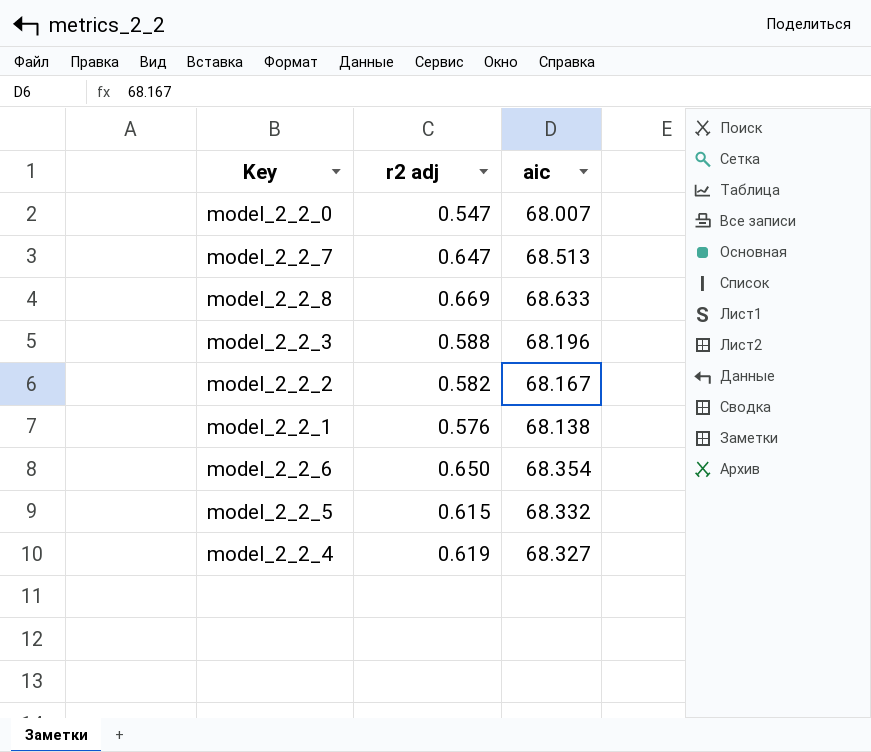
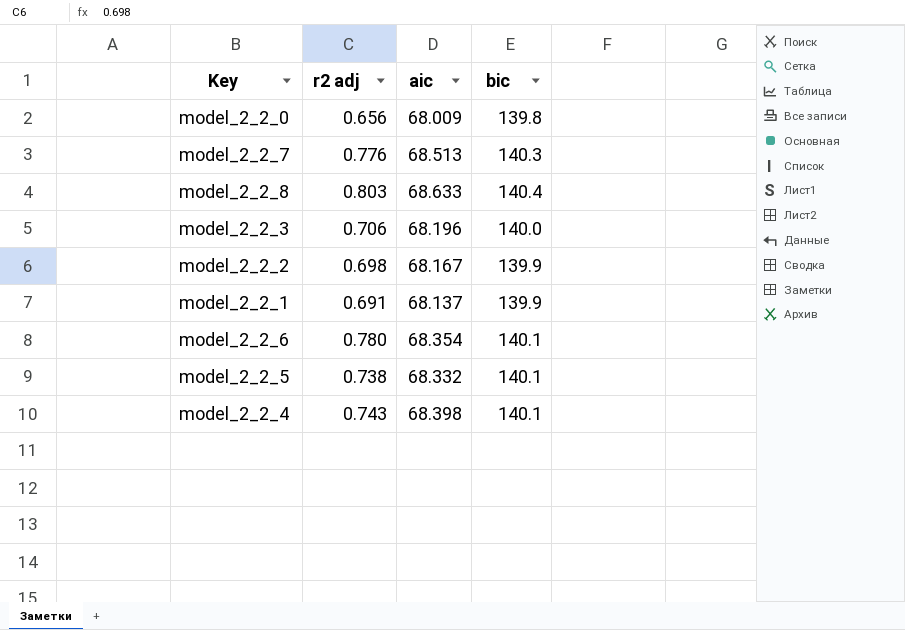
column bic | position: none -> 4
model_2_2_0 | r2 adj: 0.547 -> 0.656
model_2_2_0 | aic: 68.007 -> 68.009
model_2_2_7 | r2 adj: 0.647 -> 0.776
model_2_2_8 | r2 adj: 0.669 -> 0.803
model_2_2_3 | r2 adj: 0.588 -> 0.706
model_2_2_2 | r2 adj: 0.582 -> 0.698
model_2_2_1 | r2 adj: 0.576 -> 0.691
model_2_2_1 | aic: 68.138 -> 68.137
model_2_2_6 | r2 adj: 0.650 -> 0.780
model_2_2_5 | r2 adj: 0.615 -> 0.738
model_2_2_4 | r2 adj: 0.619 -> 0.743
model_2_2_4 | aic: 68.327 -> 68.398

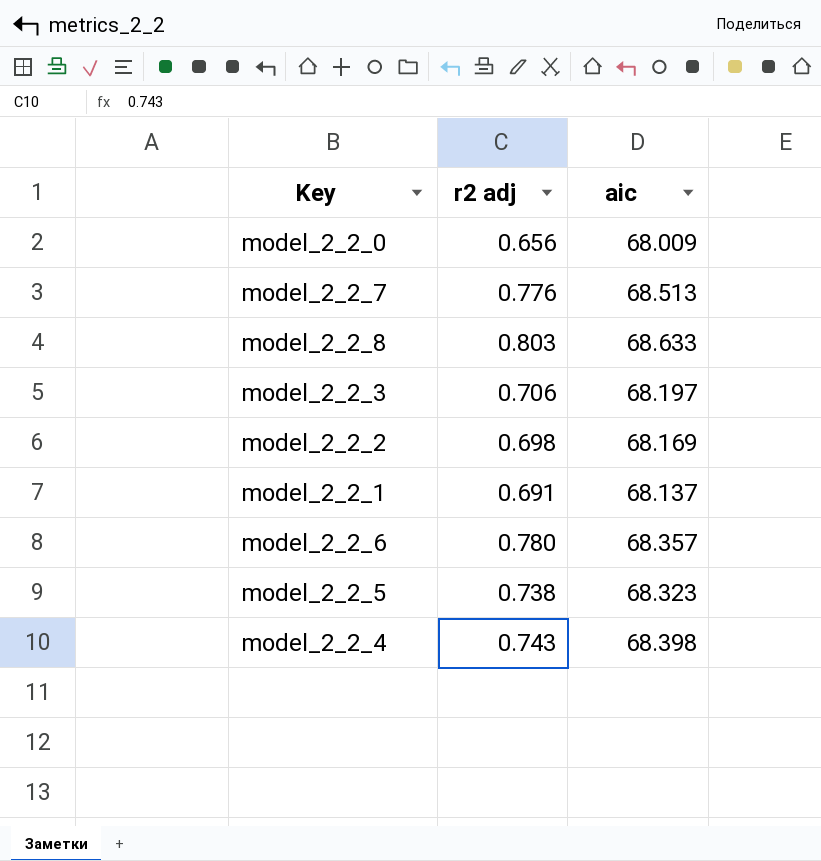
column bic | position: 4 -> none
model_2_2_3 | aic: 68.196 -> 68.197
model_2_2_2 | aic: 68.167 -> 68.169
model_2_2_6 | aic: 68.354 -> 68.357
model_2_2_5 | aic: 68.332 -> 68.323

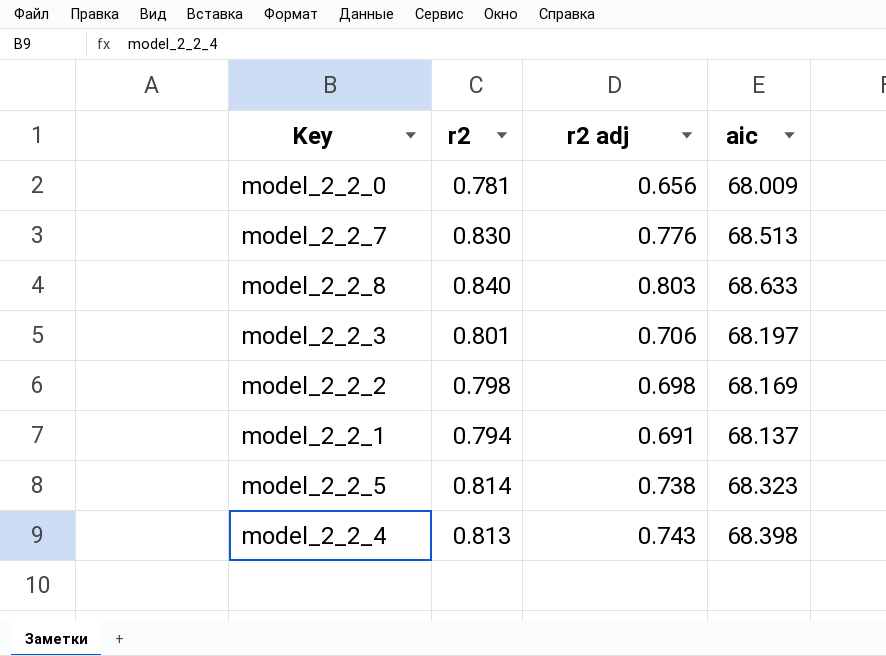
column r2 | position: none -> 2
row model_2_2_6: 0.780 | 68.357 -> none

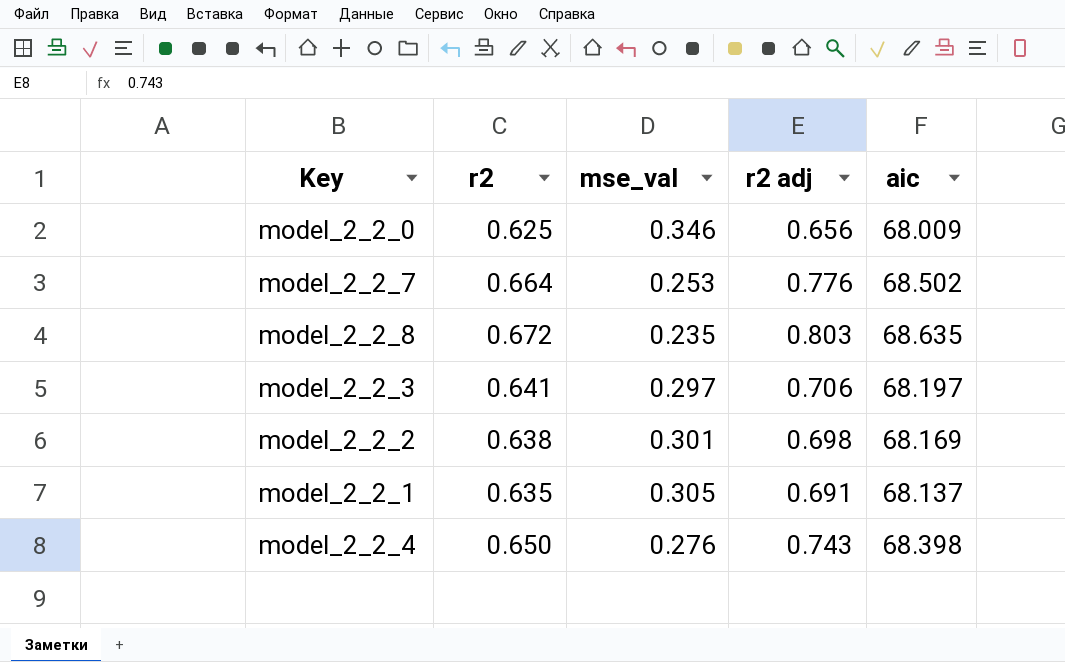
column mse_val | position: none -> 3
row model_2_2_5: 0.814 | 0.738 | 68.323 -> none
model_2_2_0 | r2: 0.781 -> 0.625
model_2_2_7 | r2: 0.830 -> 0.664
model_2_2_7 | aic: 68.513 -> 68.502
model_2_2_8 | r2: 0.840 -> 0.672
model_2_2_8 | aic: 68.633 -> 68.635
model_2_2_3 | r2: 0.801 -> 0.641
model_2_2_2 | r2: 0.798 -> 0.638
model_2_2_1 | r2: 0.794 -> 0.635
model_2_2_4 | r2: 0.813 -> 0.650

